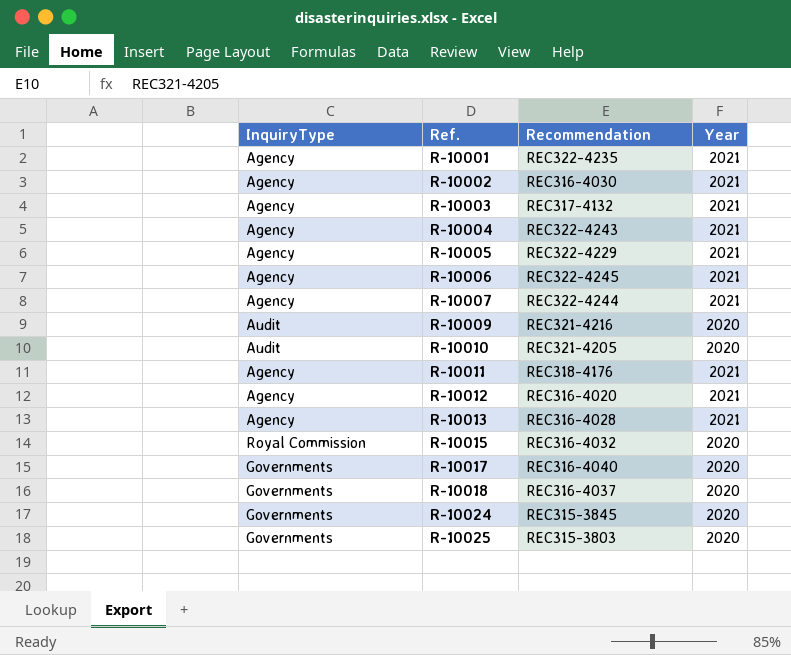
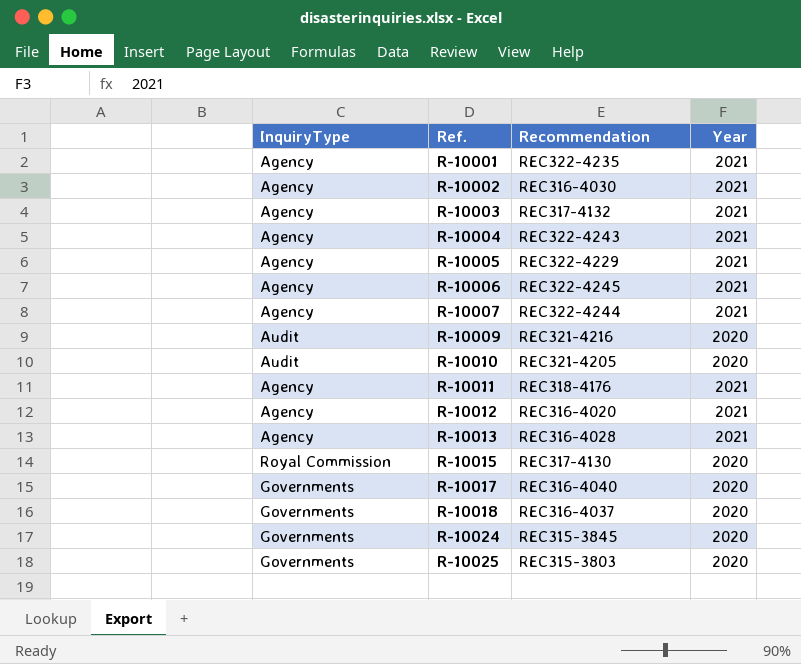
R-10015 | Recommendation: REC316-4032 -> REC317-4130

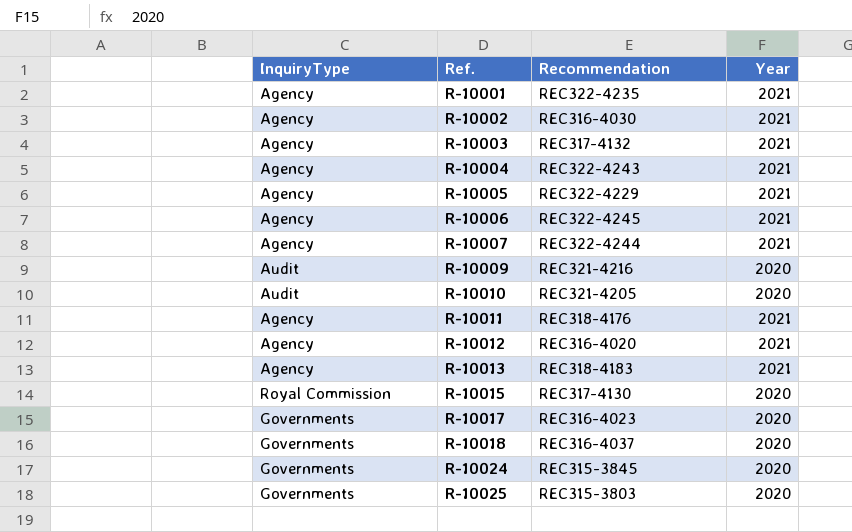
R-10013 | Recommendation: REC316-4028 -> REC318-4183
R-10017 | Recommendation: REC316-4040 -> REC316-4023

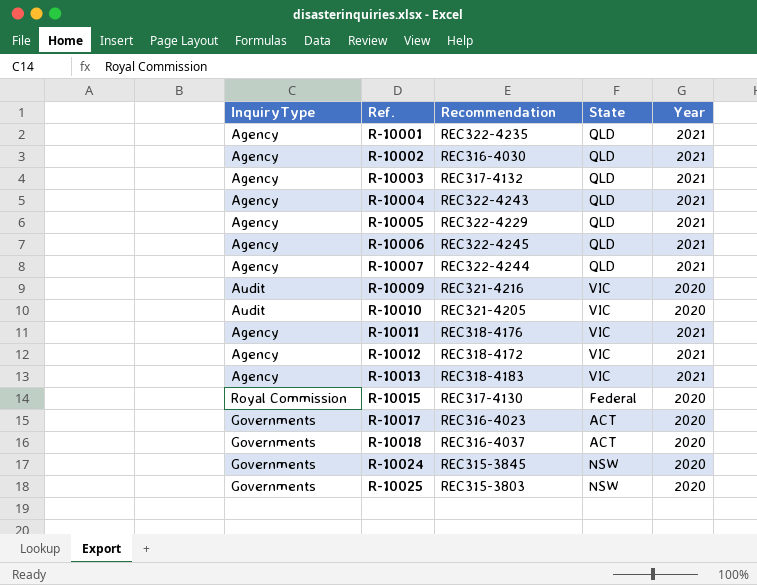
column State | position: none -> 4
R-10012 | Recommendation: REC316-4020 -> REC318-4172

